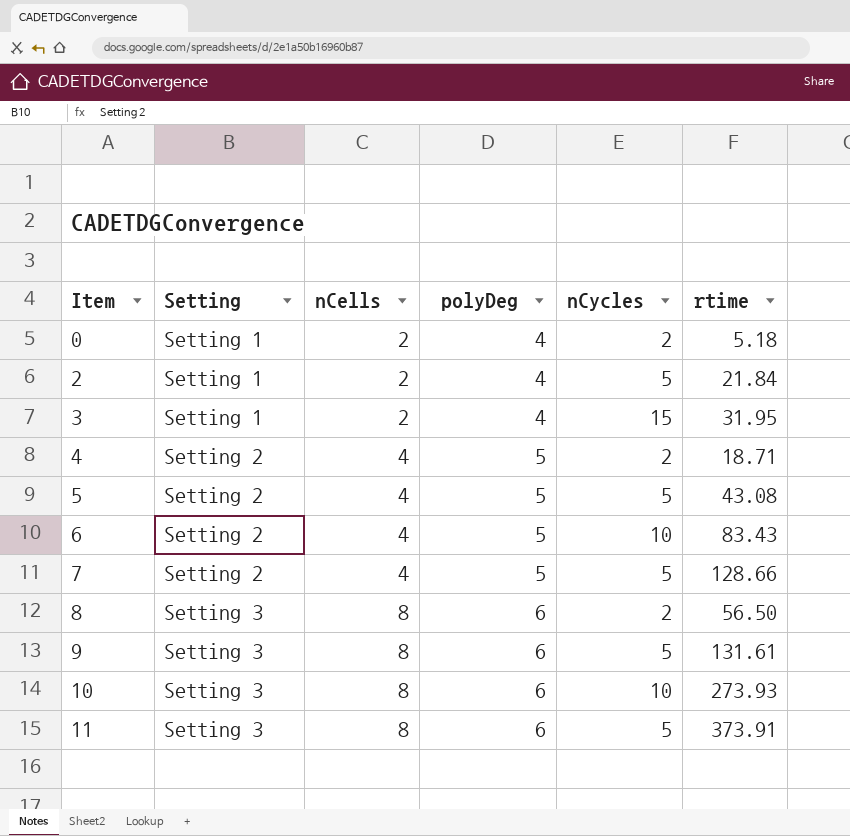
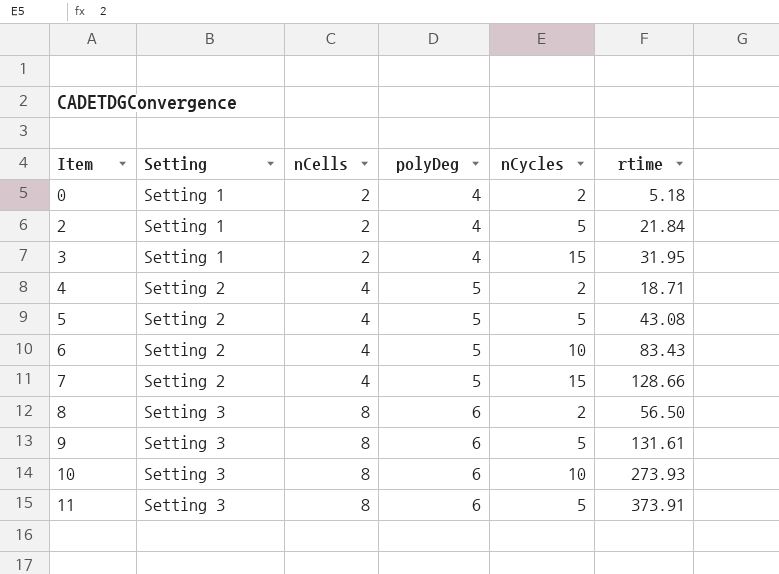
7 | nCycles: 5 -> 15

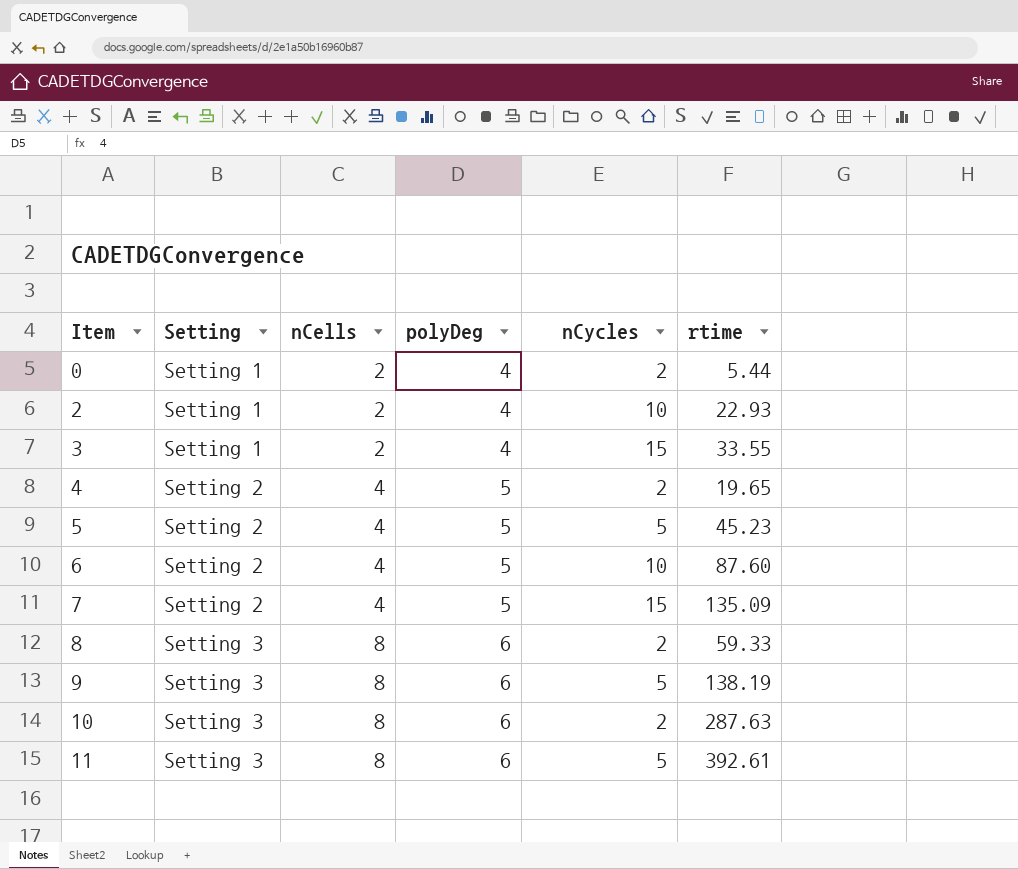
0 | rtime: 5.18 -> 5.44
2 | nCycles: 5 -> 10
2 | rtime: 21.84 -> 22.93
3 | rtime: 31.95 -> 33.55
4 | rtime: 18.71 -> 19.65
5 | rtime: 43.08 -> 45.23
6 | rtime: 83.43 -> 87.60
7 | rtime: 128.66 -> 135.09
8 | rtime: 56.50 -> 59.33
9 | rtime: 131.61 -> 138.19
10 | nCycles: 10 -> 2
10 | rtime: 273.93 -> 287.63
11 | rtime: 373.91 -> 392.61

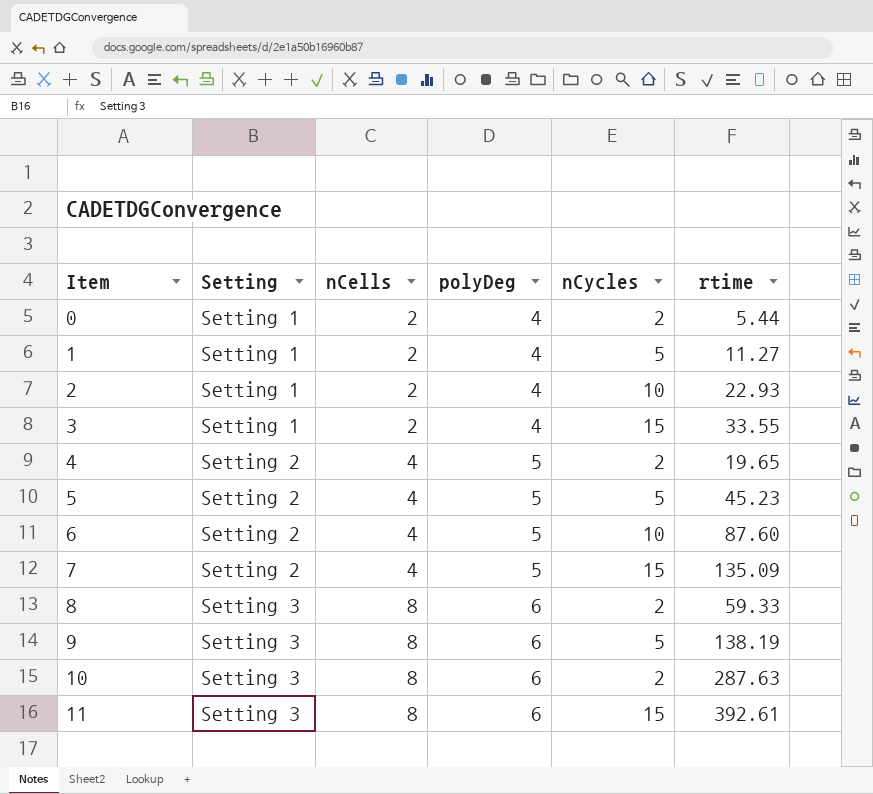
row 1: none -> Setting 1 | 2 | 4 | 5 | 11.27
11 | nCycles: 5 -> 15

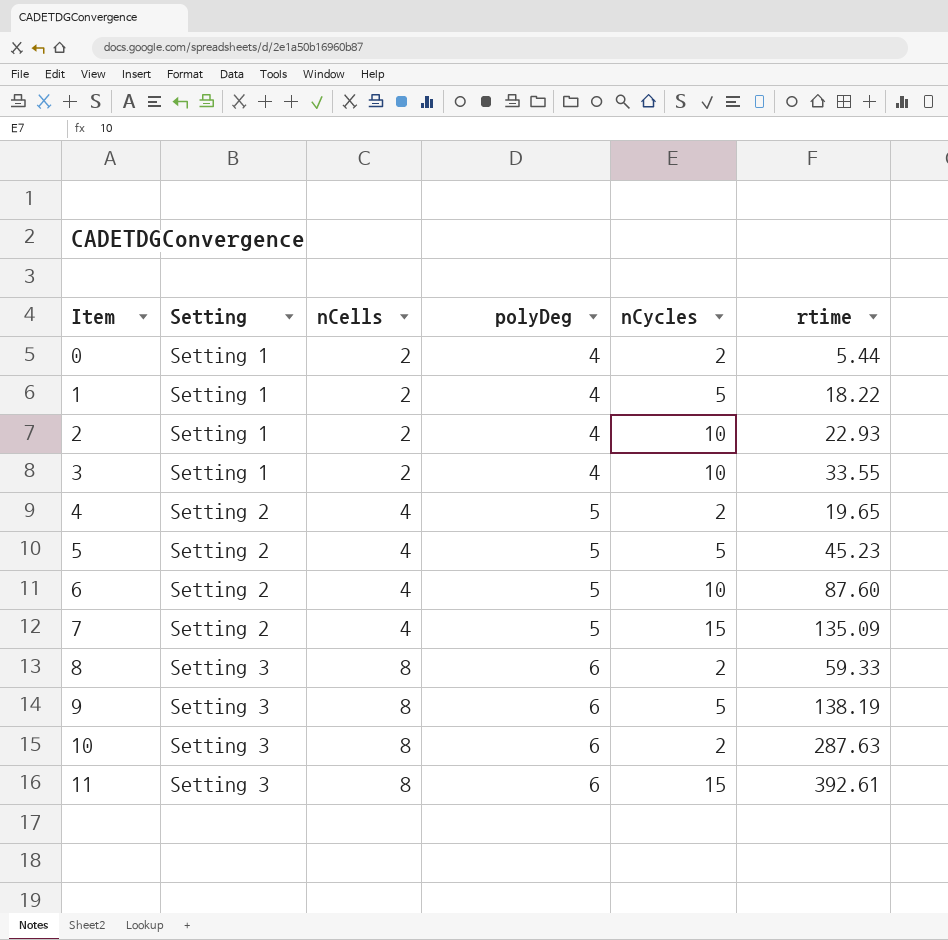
1 | rtime: 11.27 -> 18.22
3 | nCycles: 15 -> 10

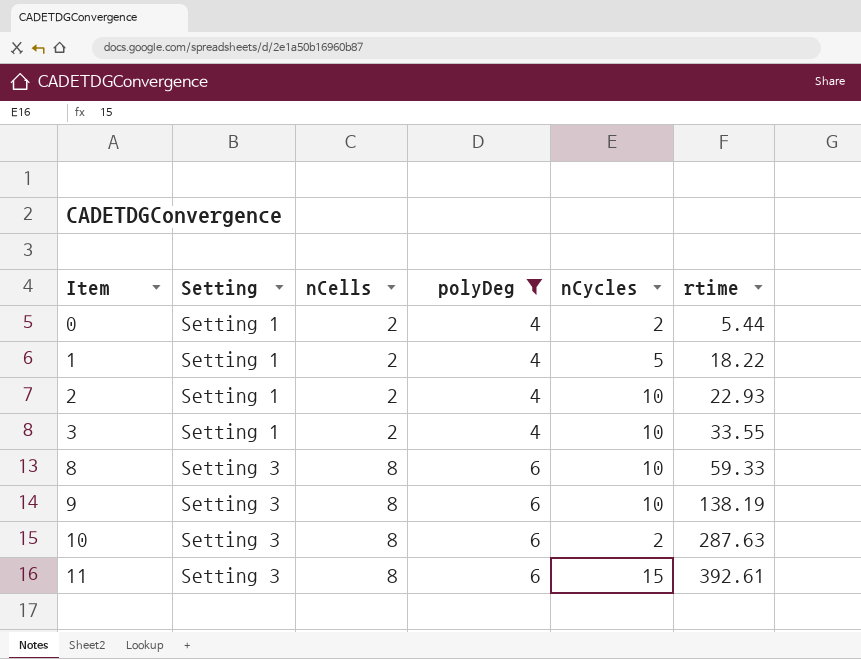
filter: none -> polyDeg != 5
8 | nCycles: 2 -> 10
9 | nCycles: 5 -> 10

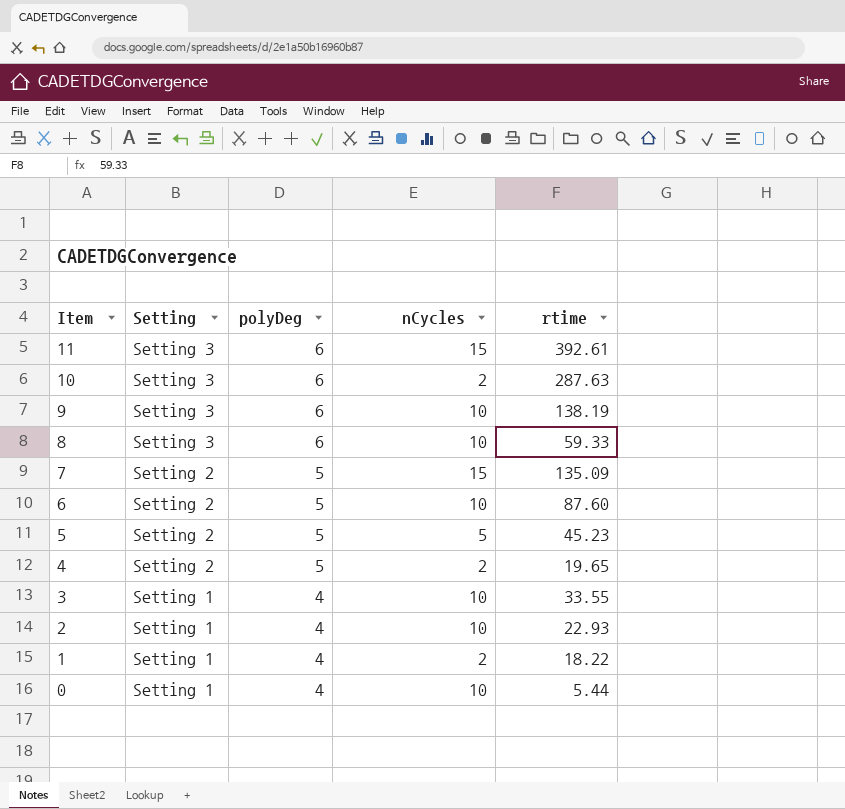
filter: polyDeg != 5 -> none
row order: Item ascending -> Item descending
column nCells | position: 3 -> none
1 | nCycles: 5 -> 2
0 | nCycles: 2 -> 10

